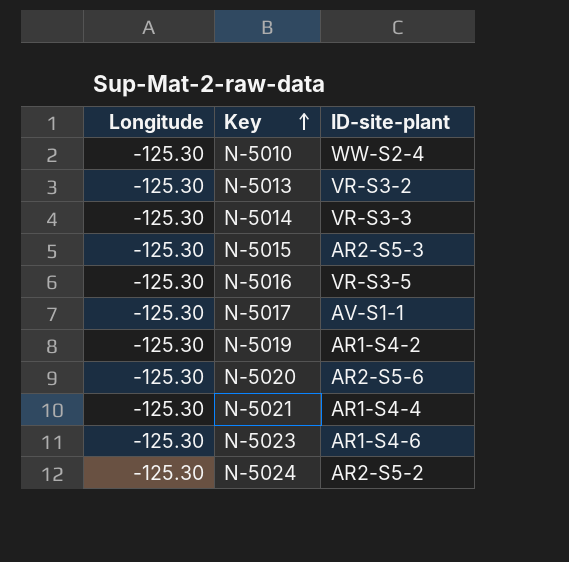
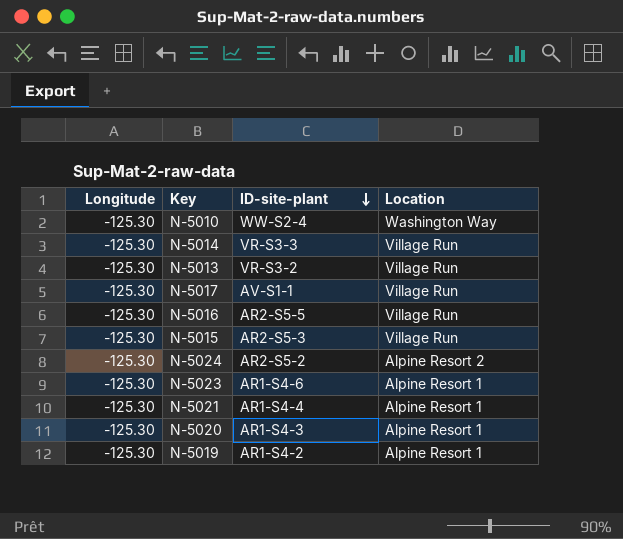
row order: Key ascending -> ID-site-plant descending
column Location | position: none -> 4
N-5016 | ID-site-plant: VR-S3-5 -> AR2-S5-5
N-5020 | ID-site-plant: AR2-S5-6 -> AR1-S4-3

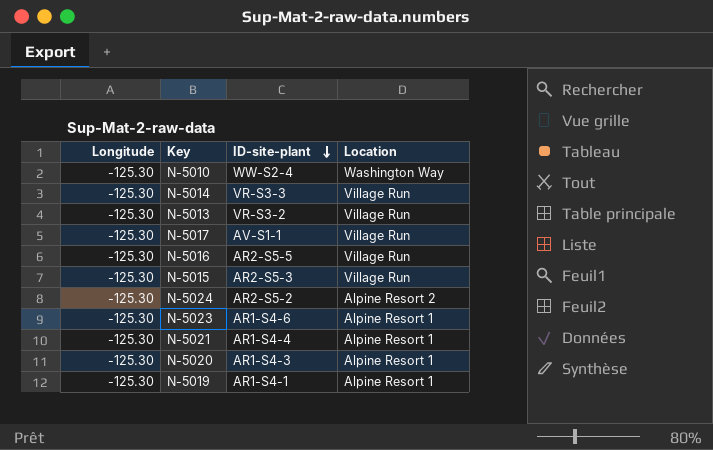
N-5019 | ID-site-plant: AR1-S4-2 -> AR1-S4-1

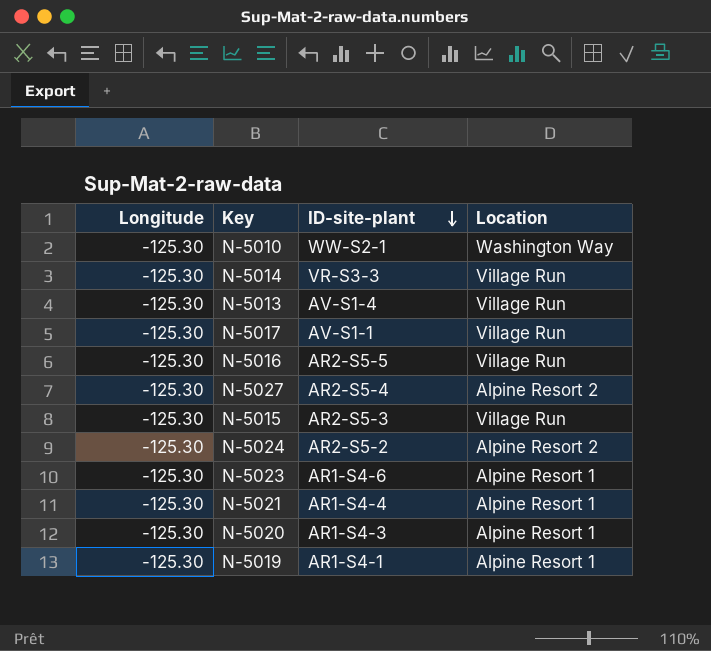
N-5010 | ID-site-plant: WW-S2-4 -> WW-S2-1
N-5013 | ID-site-plant: VR-S3-2 -> AV-S1-4
row N-5027: none -> -125.30 | AR2-S5-4 | Alpine Resort 2

